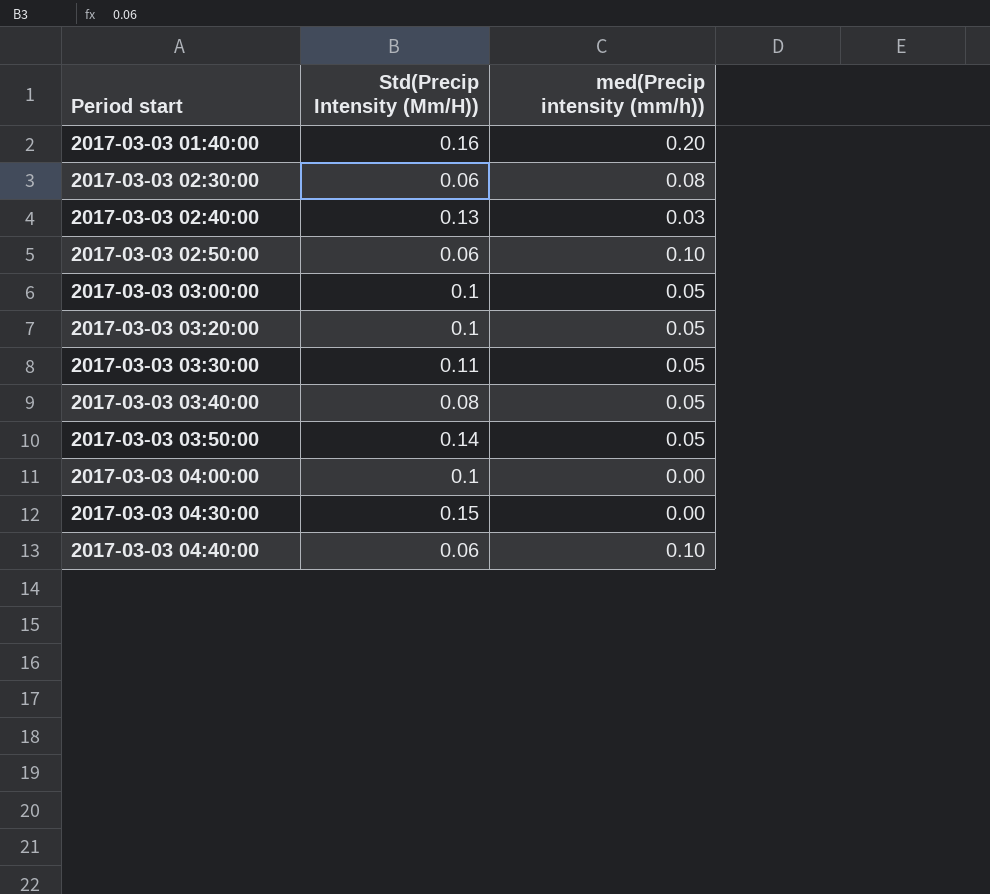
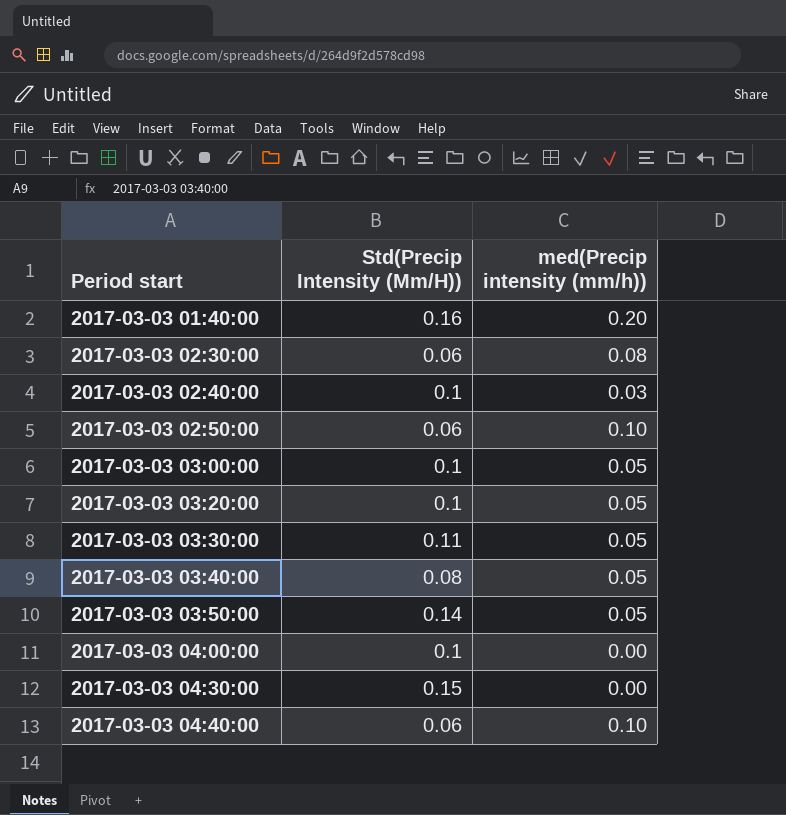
2017-03-03 02:40:00 | Std(Precip Intensity (Mm/H)): 0.13 -> 0.1

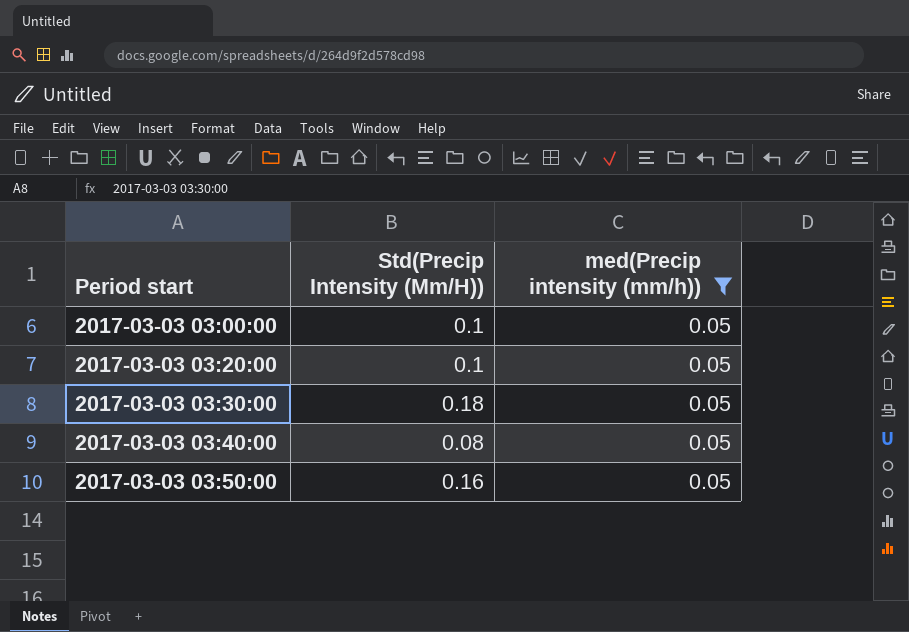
filter: none -> med(Precip intensity (mm/h)) = 0.05
2017-03-03 03:30:00 | Std(Precip Intensity (Mm/H)): 0.11 -> 0.18
2017-03-03 03:50:00 | Std(Precip Intensity (Mm/H)): 0.14 -> 0.16

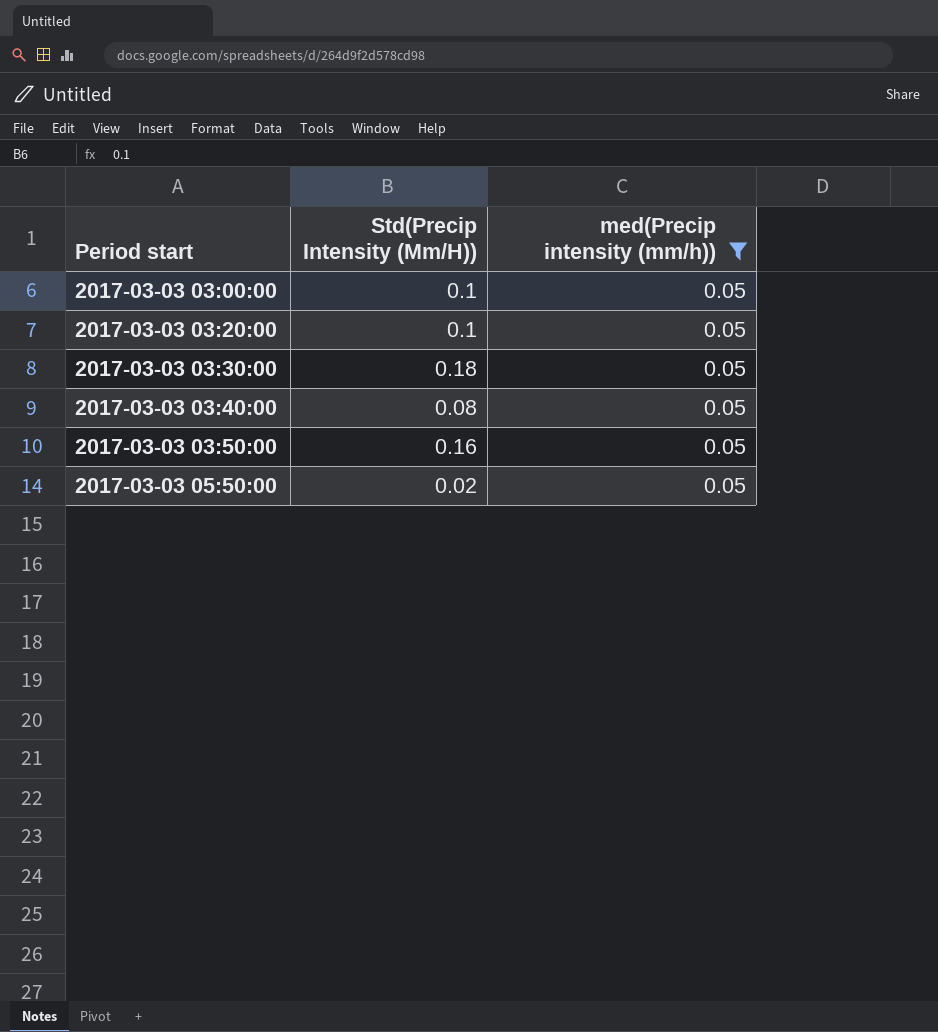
row 2017-03-03 05:50:00: none -> 0.02 | 0.05

